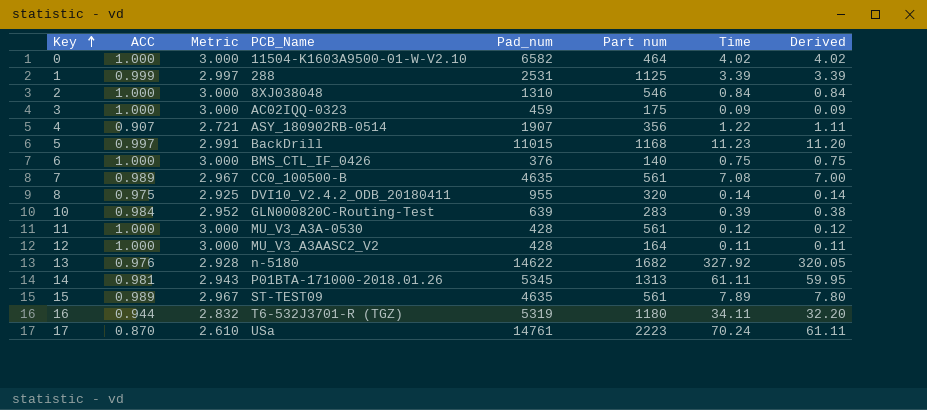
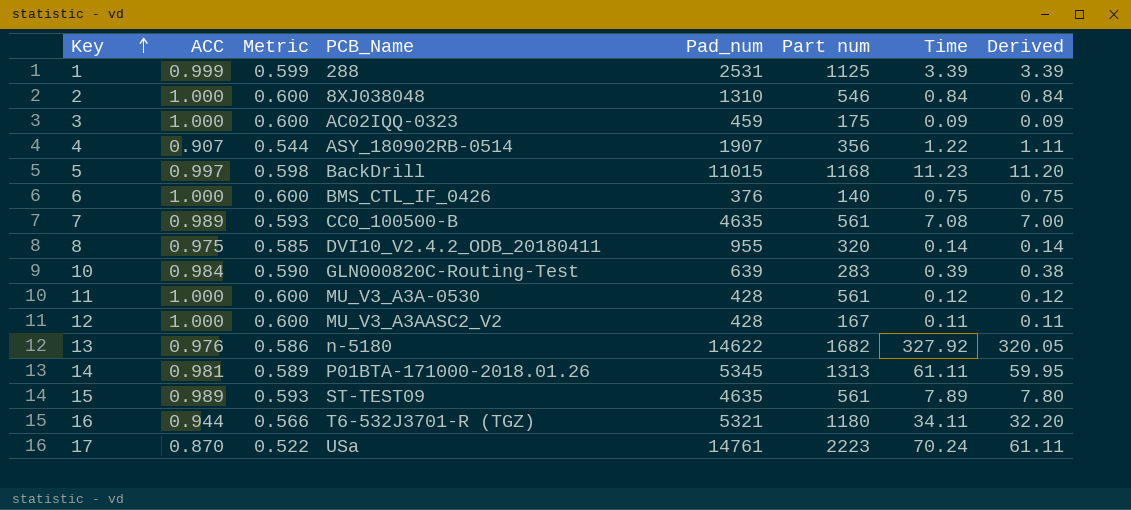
column Metric | formula: [ACC] * 3 -> [ACC] * 0.6
row 0: 1.000 | 3.000 | 11504-K1603A9500-01-W-V2.10 | 6582 | 464 | 4.02 | 4.02 -> none
12 | Part num: 164 -> 167
16 | Pad_num: 5319 -> 5321

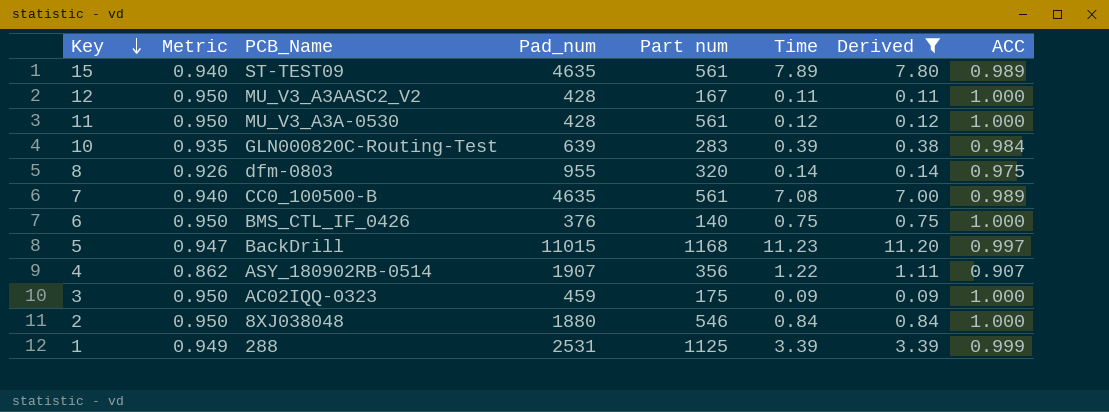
filter: none -> Derived <= 11.20
row order: Key ascending -> Key descending
column Metric | formula: [ACC] * 0.6 -> [ACC] * 0.95
column ACC | position: 2 -> 8
8 | PCB_Name: DVI10_V2.4.2_ODB_20180411 -> dfm-0803
2 | Pad_num: 1310 -> 1880

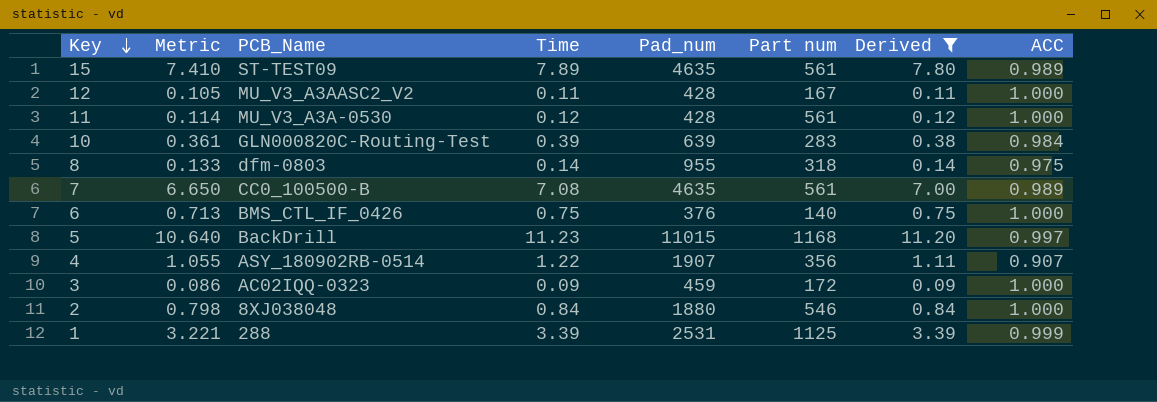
column Metric | formula: [ACC] * 0.95 -> [Derived] * 0.95
column Time | position: 6 -> 4
8 | Part num: 320 -> 318
3 | Part num: 175 -> 172

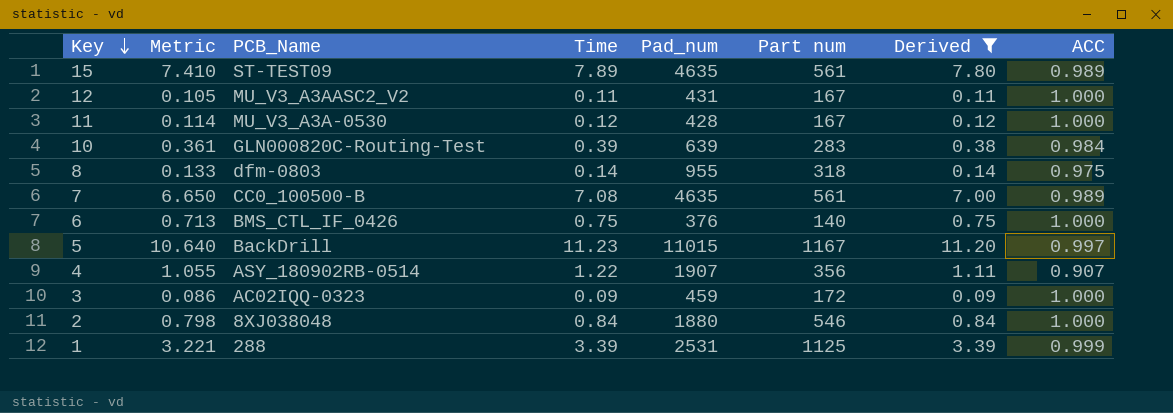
12 | Pad_num: 428 -> 431
11 | Part num: 561 -> 167
5 | Part num: 1168 -> 1167

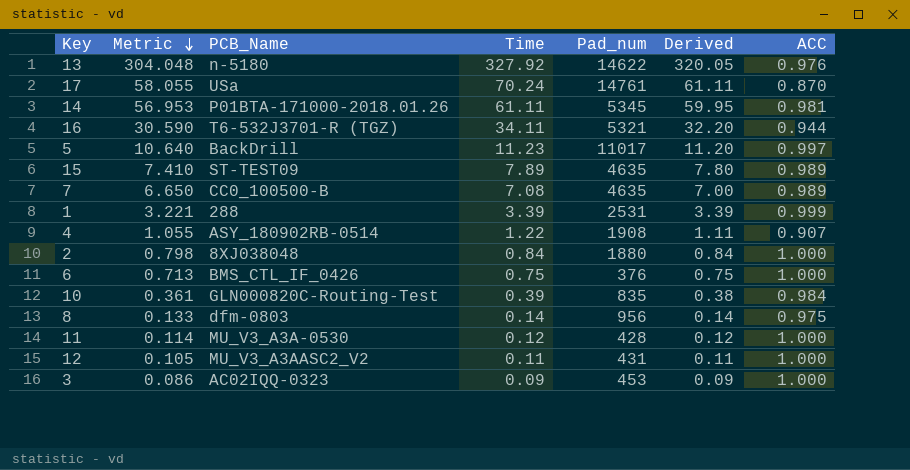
filter: Derived <= 11.20 -> none
row order: Key descending -> Metric descending
column Part num | position: 6 -> none
5 | Pad_num: 11015 -> 11017
4 | Pad_num: 1907 -> 1908
10 | Pad_num: 639 -> 835
8 | Pad_num: 955 -> 956
3 | Pad_num: 459 -> 453

